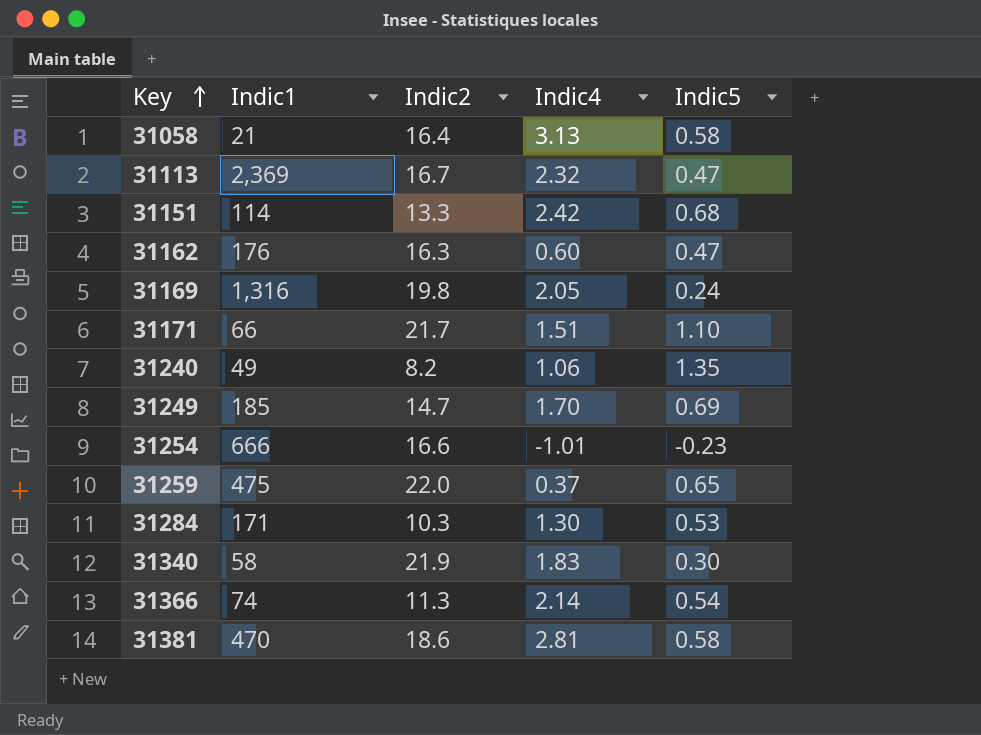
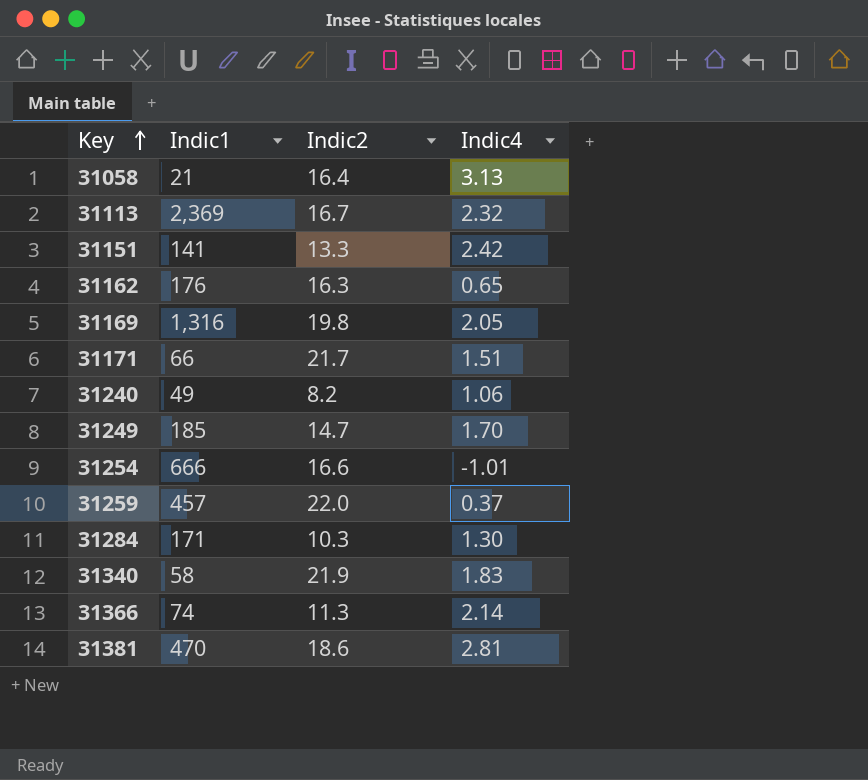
column Indic5 | position: 5 -> none
31151 | Indic1: 114 -> 141
31162 | Indic4: 0.60 -> 0.65
31259 | Indic1: 475 -> 457

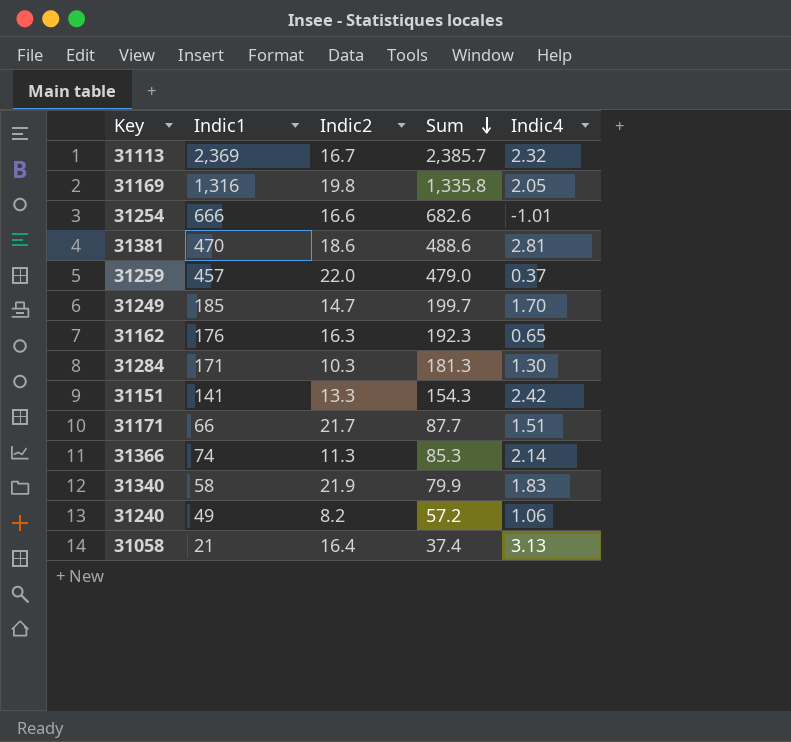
row order: Key ascending -> Sum descending
column Sum | formula: none -> [Indic1] + [Indic2]

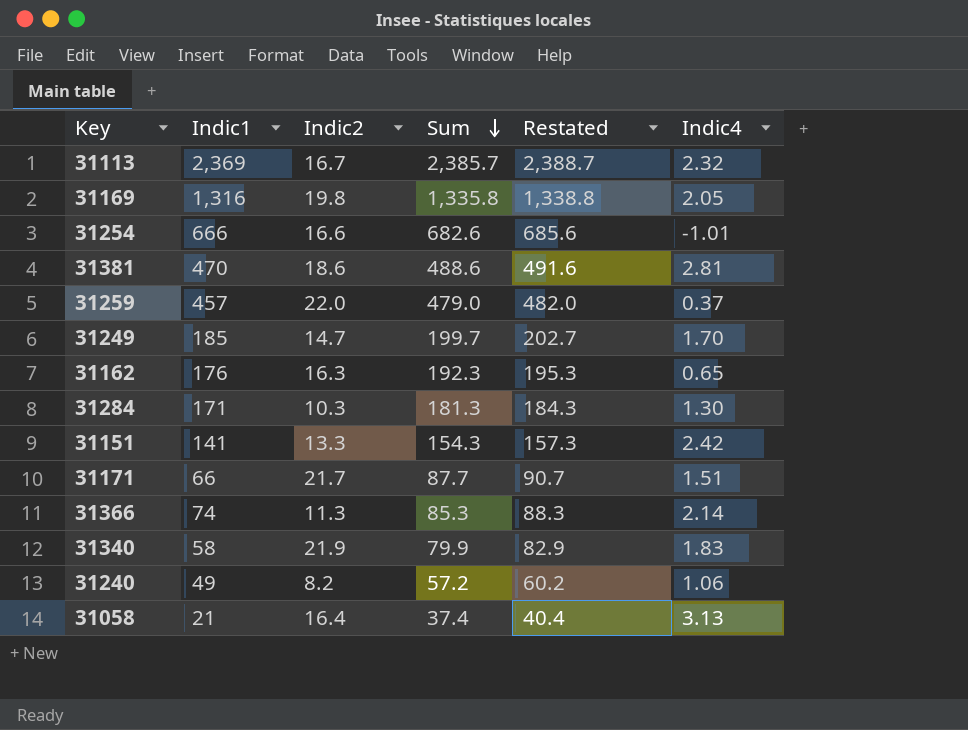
column Restated | formula: none -> [Sum] + 3

